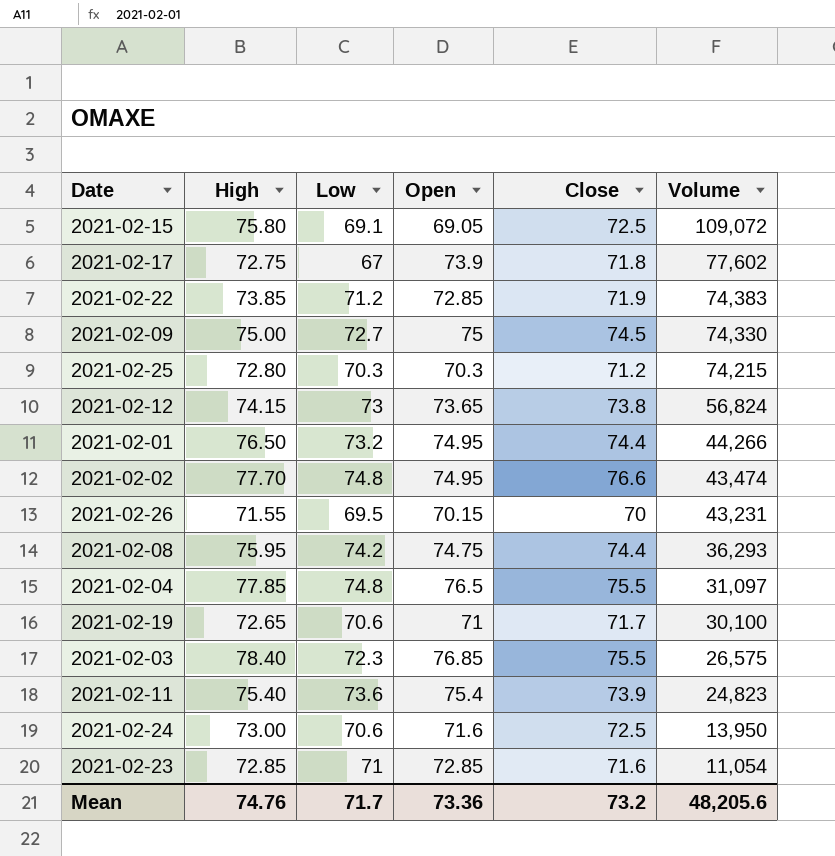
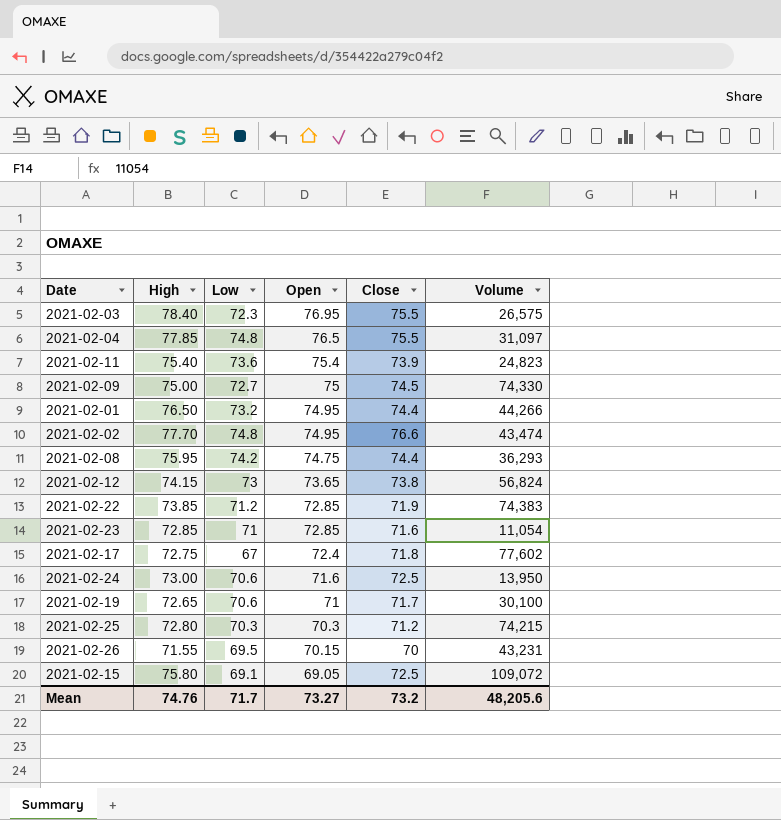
row order: Volume descending -> Open descending
2021-02-03 | Open: 76.85 -> 76.95
2021-02-17 | Open: 73.9 -> 72.4
Mean | Open: 73.36 -> 73.27

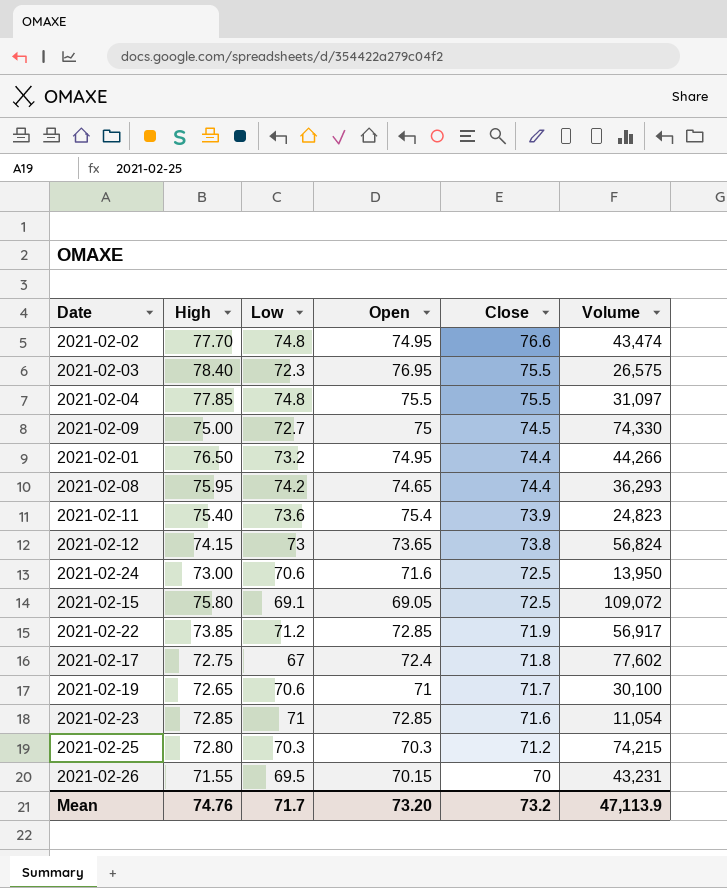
row order: Open descending -> Close descending
2021-02-04 | Open: 76.5 -> 75.5
2021-02-08 | Open: 74.75 -> 74.65
2021-02-22 | Volume: 74,383 -> 56,917
Mean | Open: 73.27 -> 73.20
Mean | Volume: 48,205.6 -> 47,113.9

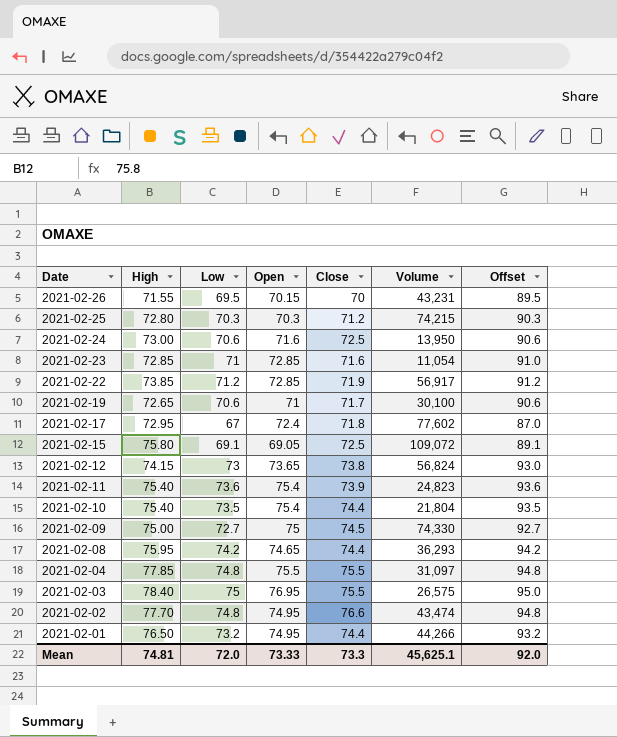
row order: Close descending -> Date descending
column Offset | formula: none -> [Low] + 20
2021-02-17 | High: 72.75 -> 72.95
row 2021-02-10: none -> 75.40 | 73.5 | 75.4 | 74.4 | 21,804 | 93.5
2021-02-03 | Low: 72.3 -> 75
Mean | High: 74.76 -> 74.81
Mean | Low: 71.7 -> 72.0
Mean | Open: 73.20 -> 73.33
Mean | Close: 73.2 -> 73.3
Mean | Volume: 47,113.9 -> 45,625.1

